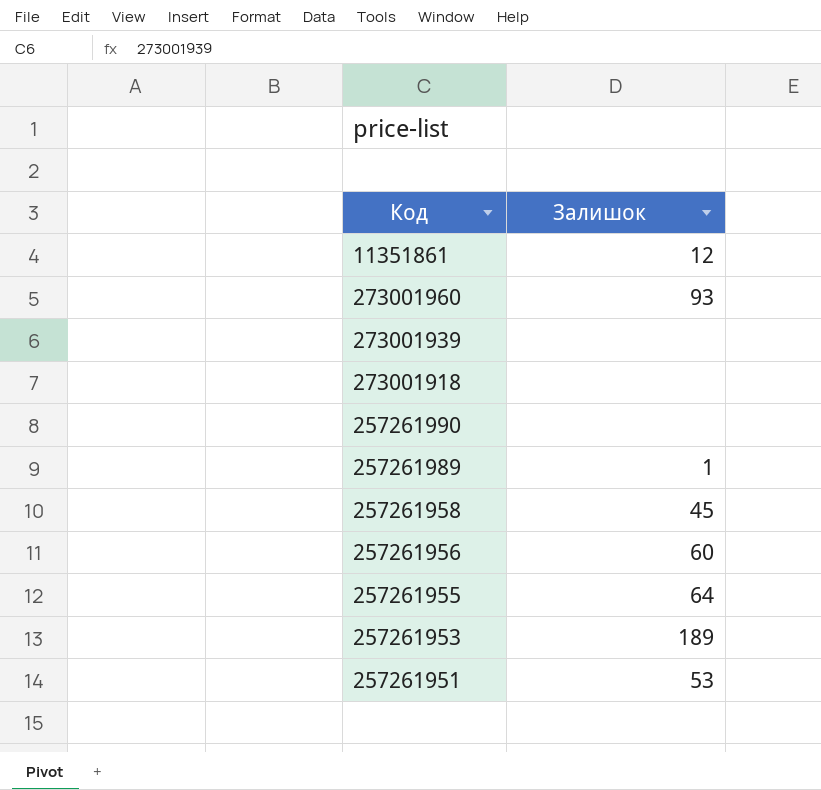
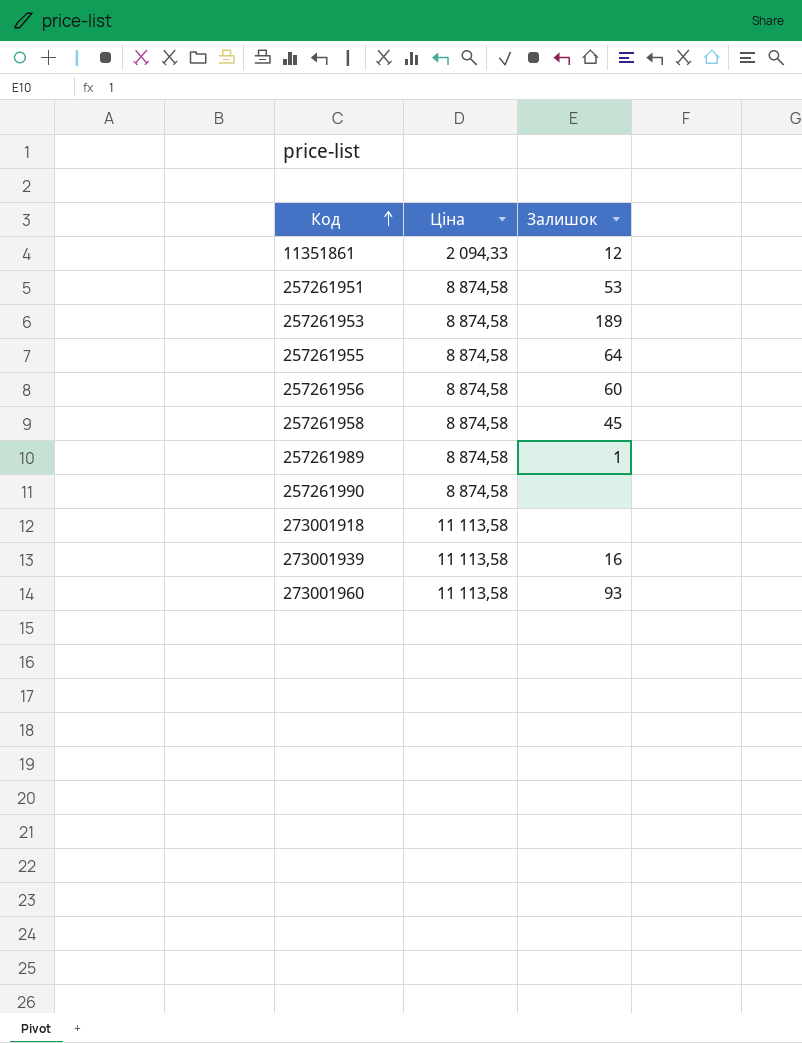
row order: none -> Код ascending
column Ціна | position: none -> 2
273001939 | Залишок: none -> 16

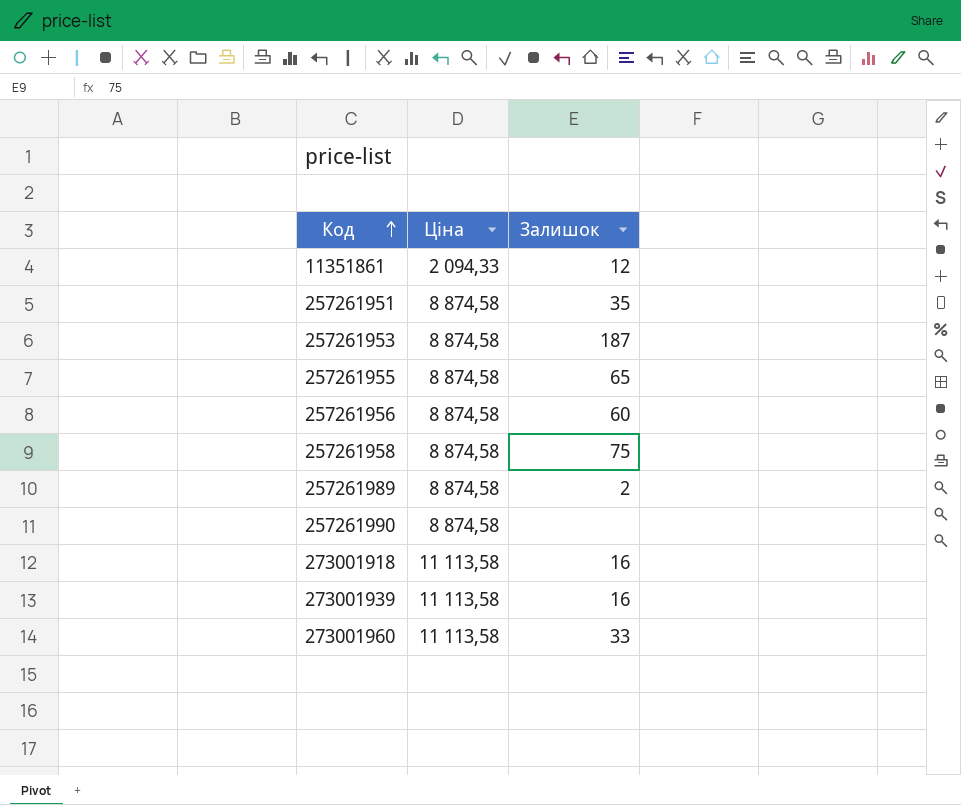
257261951 | Залишок: 53 -> 35
257261953 | Залишок: 189 -> 187
257261955 | Залишок: 64 -> 65
257261958 | Залишок: 45 -> 75
257261989 | Залишок: 1 -> 2
273001918 | Залишок: none -> 16
273001960 | Залишок: 93 -> 33

